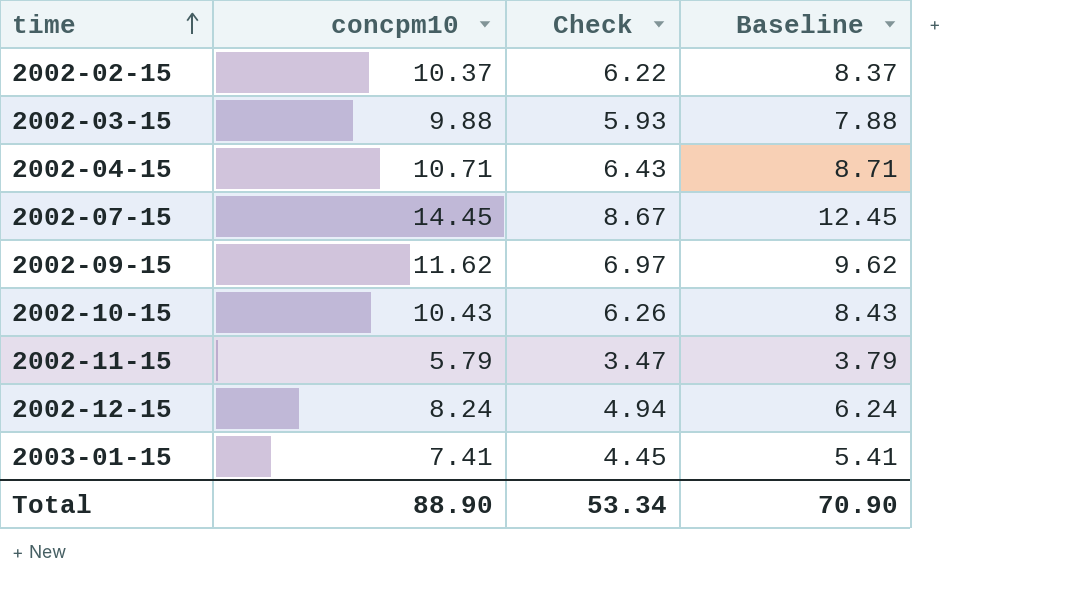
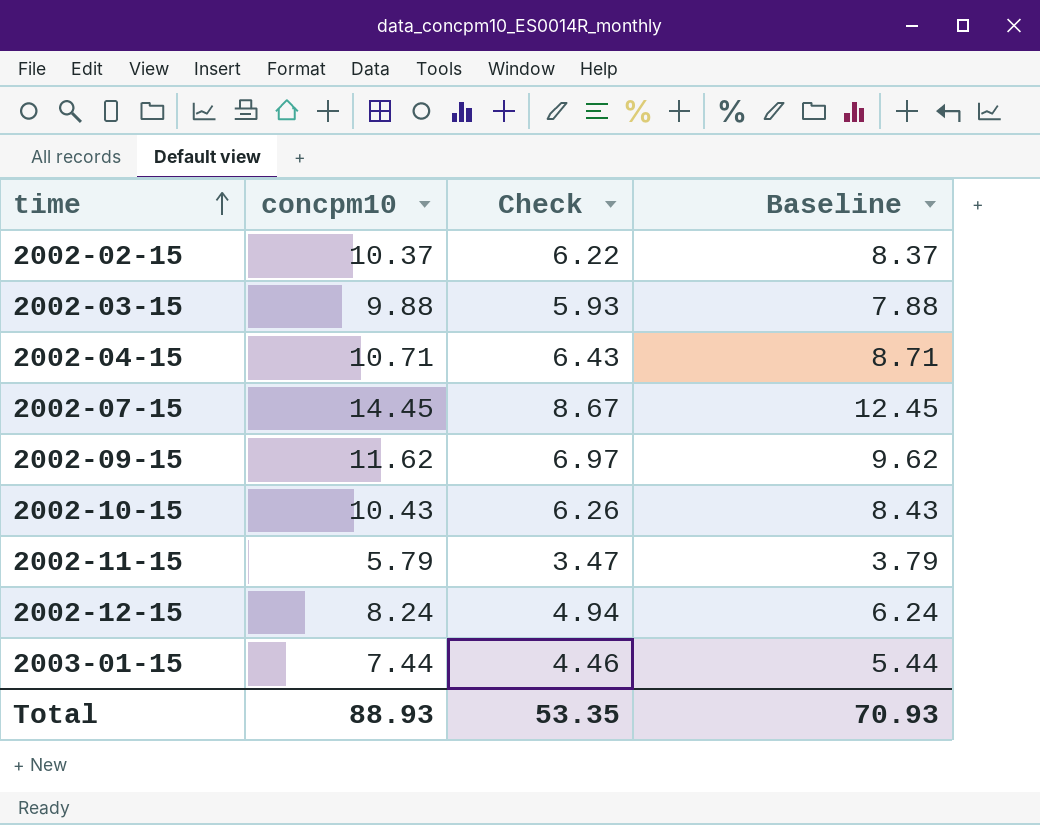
2003-01-15 | concpm10: 7.41 -> 7.44
2003-01-15 | Check: 4.45 -> 4.46
2003-01-15 | Baseline: 5.41 -> 5.44
Total | concpm10: 88.90 -> 88.93
Total | Check: 53.34 -> 53.35
Total | Baseline: 70.90 -> 70.93

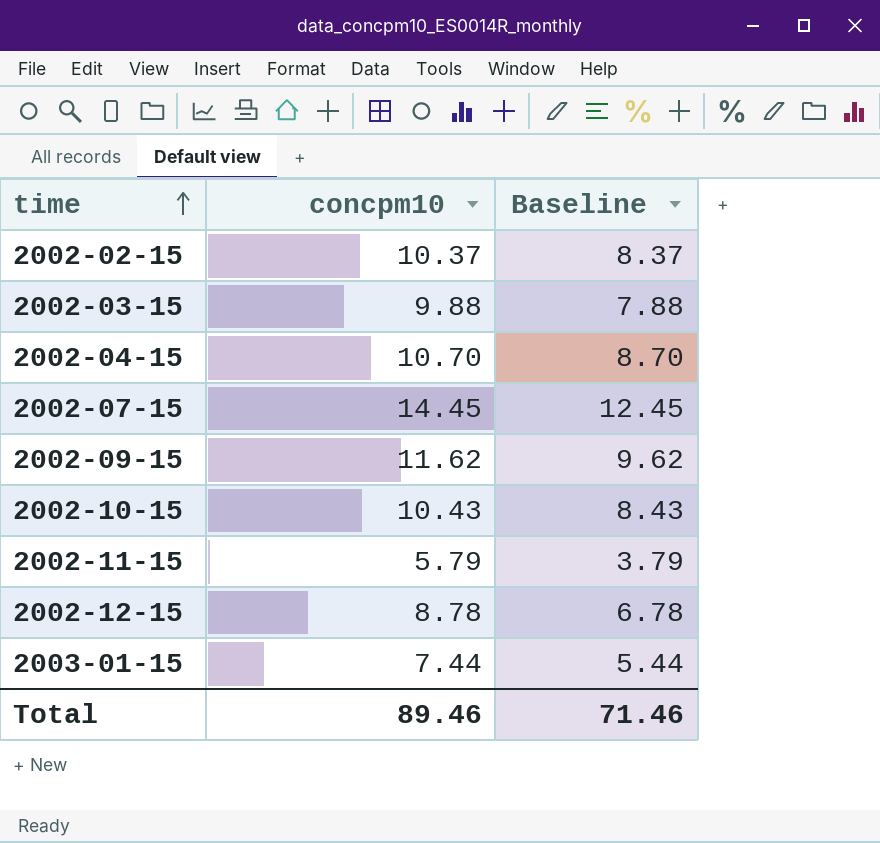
column Check | formula: [concpm10] * 0.6 -> none
2002-04-15 | concpm10: 10.71 -> 10.70
2002-04-15 | Baseline: 8.71 -> 8.70
2002-12-15 | concpm10: 8.24 -> 8.78
2002-12-15 | Baseline: 6.24 -> 6.78
Total | concpm10: 88.93 -> 89.46
Total | Baseline: 70.93 -> 71.46

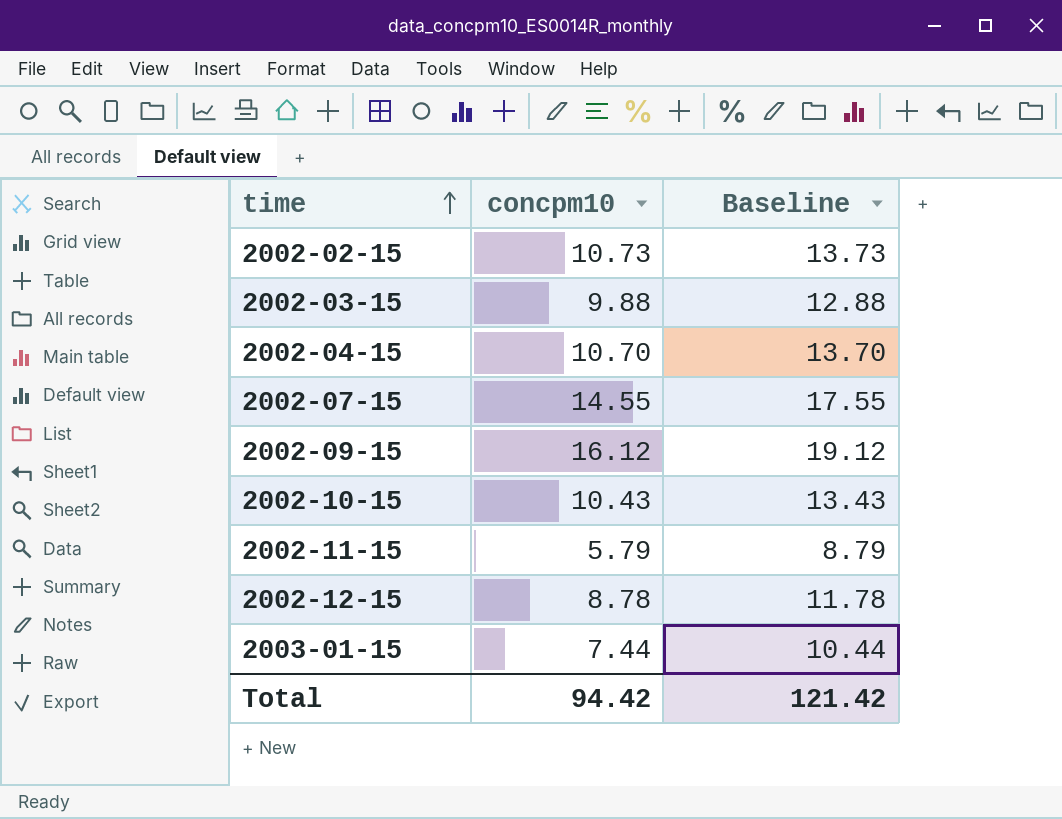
column Baseline | formula: [concpm10] - 2 -> [concpm10] + 3
2002-02-15 | concpm10: 10.37 -> 10.73
2002-07-15 | concpm10: 14.45 -> 14.55
2002-09-15 | concpm10: 11.62 -> 16.12
Total | concpm10: 89.46 -> 94.42
Total | Baseline: 71.46 -> 121.42

